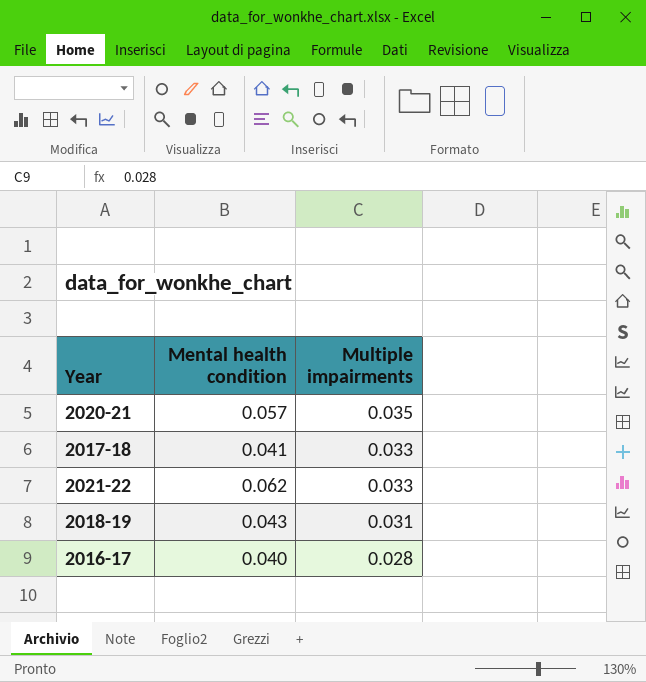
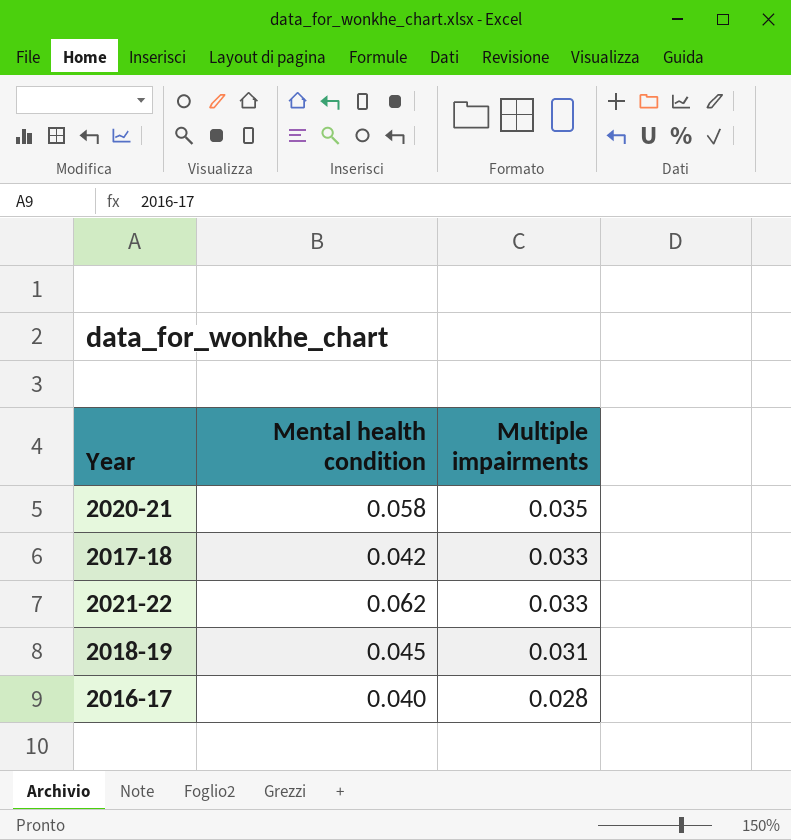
2020-21 | Mental health condition: 0.057 -> 0.058
2017-18 | Mental health condition: 0.041 -> 0.042
2018-19 | Mental health condition: 0.043 -> 0.045

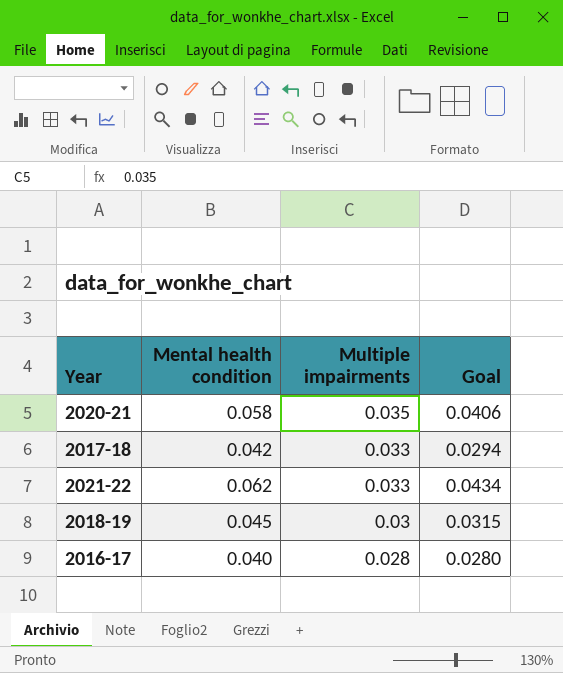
column Goal | formula: none -> [Mental health condition] * 0.7
2018-19 | Multiple impairments: 0.031 -> 0.03

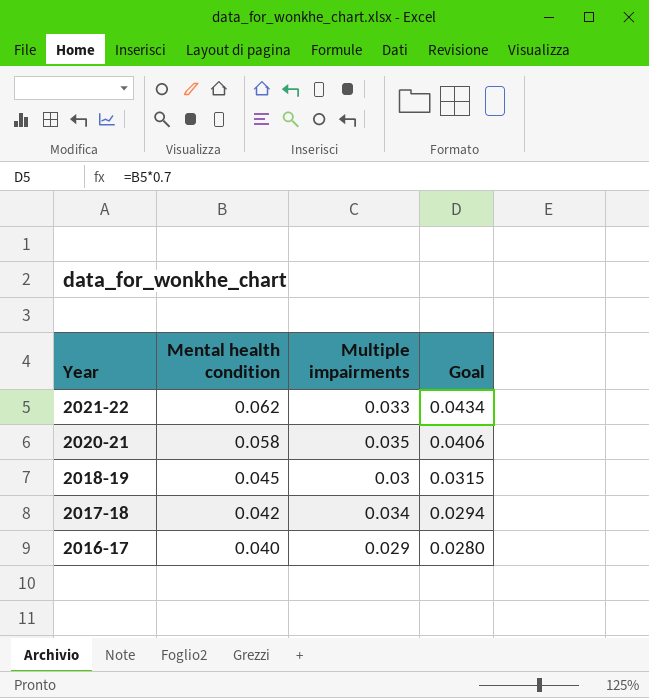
row order: Multiple impairments descending -> Year descending
2017-18 | Multiple impairments: 0.033 -> 0.034
2016-17 | Multiple impairments: 0.028 -> 0.029

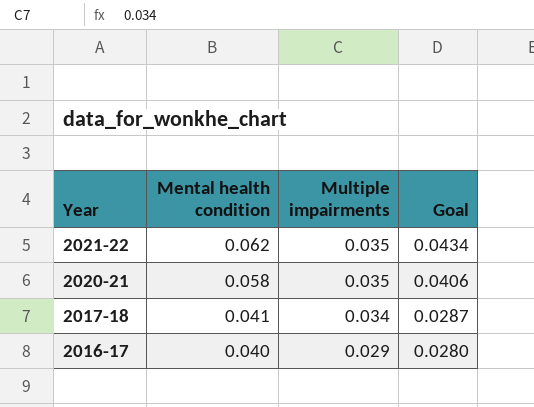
row 2018-19: 0.045 | 0.03 | 0.0315 -> none
2021-22 | Multiple impairments: 0.033 -> 0.035
2017-18 | Mental health condition: 0.042 -> 0.041
2017-18 | Goal: 0.0294 -> 0.0287

